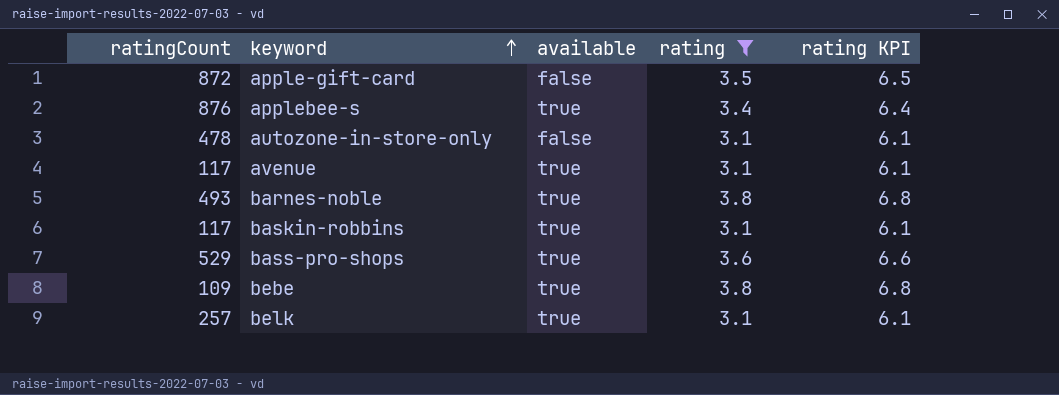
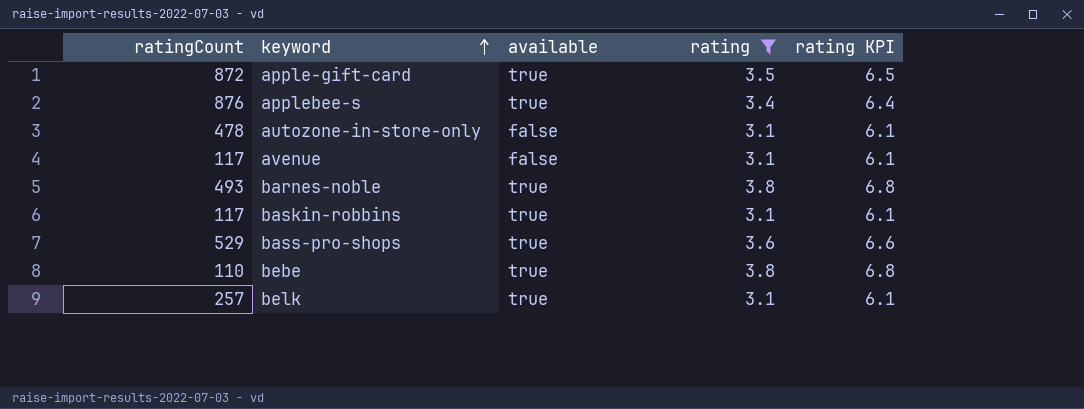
apple-gift-card | available: false -> true
avenue | available: true -> false
bebe | ratingCount: 109 -> 110

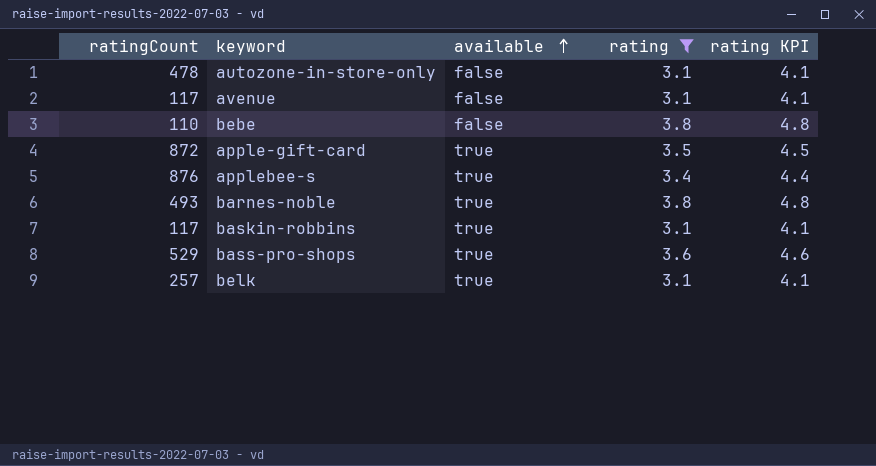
row order: keyword ascending -> available ascending
column rating KPI | formula: [rating] + 3 -> [rating] + 1
bebe | available: true -> false

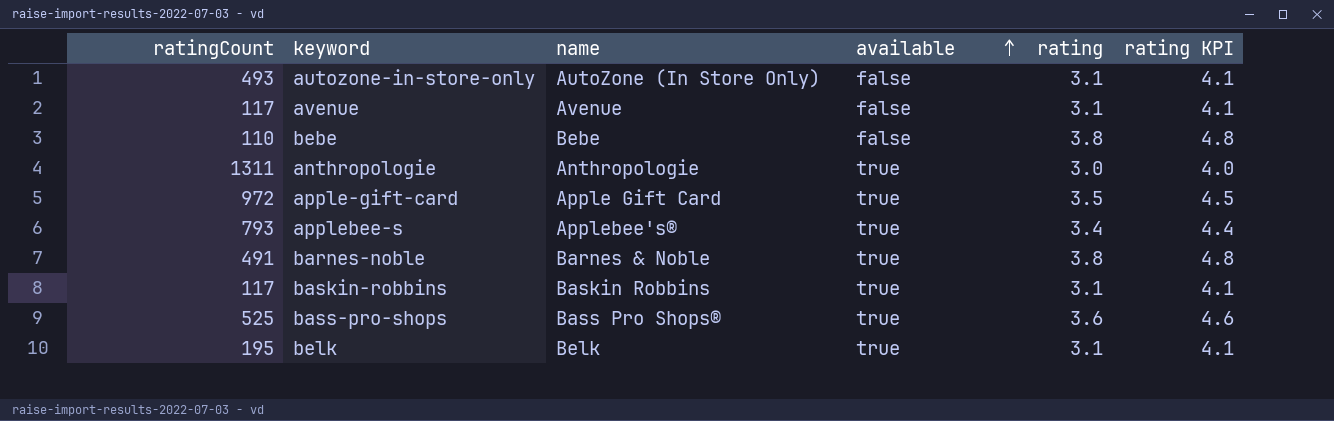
filter: rating != 3.0 -> none
column name | position: none -> 3
autozone-in-store-only | ratingCount: 478 -> 493
apple-gift-card | ratingCount: 872 -> 972
applebee-s | ratingCount: 876 -> 793
barnes-noble | ratingCount: 493 -> 491
bass-pro-shops | ratingCount: 529 -> 525
belk | ratingCount: 257 -> 195

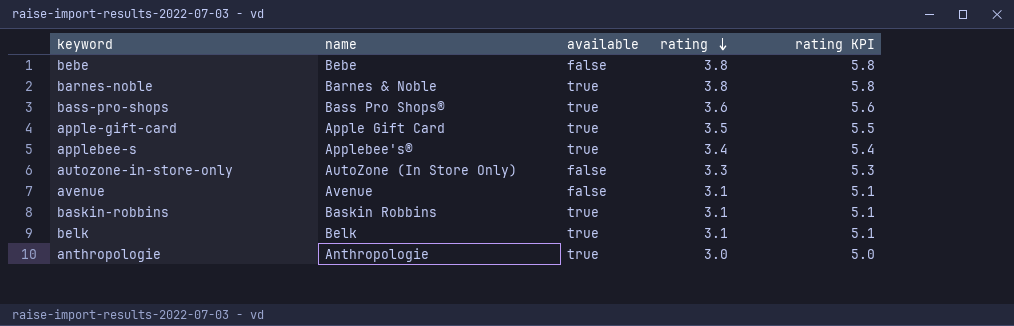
row order: available ascending -> rating descending
column ratingCount | position: 1 -> none
column rating KPI | formula: [rating] + 1 -> [rating] + 2
autozone-in-store-only | rating: 3.1 -> 3.3

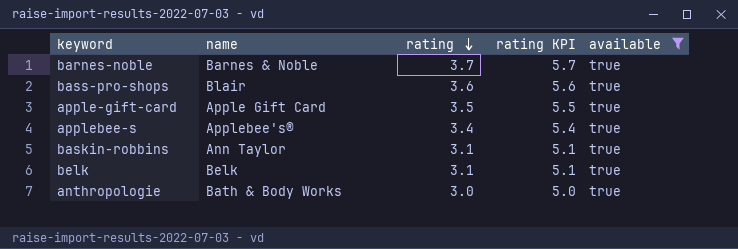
filter: none -> available = true
column available | position: 3 -> 5
barnes-noble | rating: 3.8 -> 3.7
barnes-noble | rating KPI: 5.8 -> 5.7
bass-pro-shops | name: Bass Pro Shops® -> Blair
baskin-robbins | name: Baskin Robbins -> Ann Taylor
anthropologie | name: Anthropologie -> Bath & Body Works

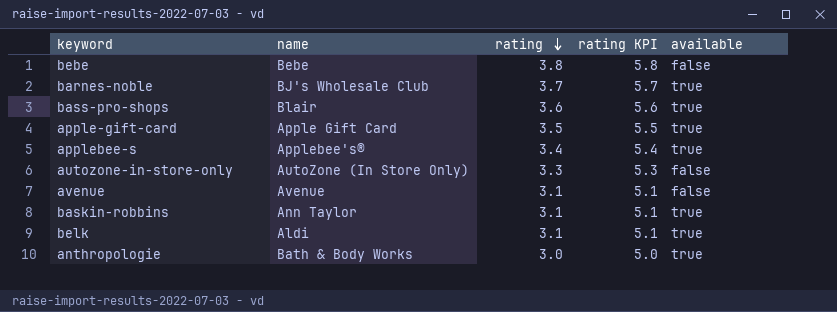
filter: available = true -> none
barnes-noble | name: Barnes & Noble -> BJ's Wholesale Club
belk | name: Belk -> Aldi

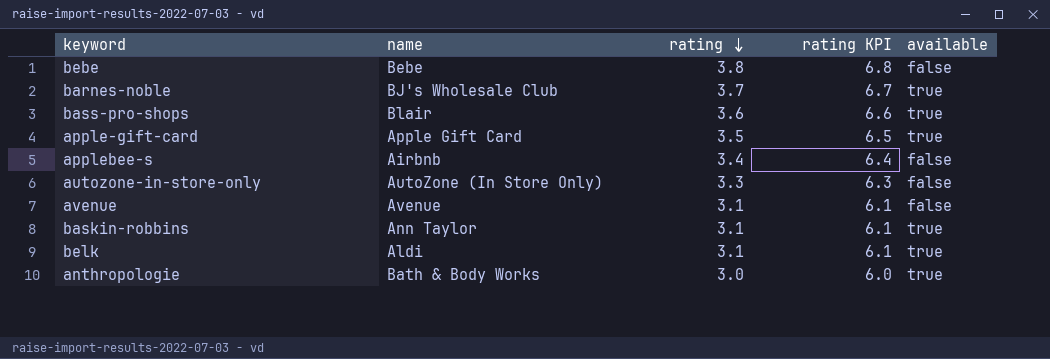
column rating KPI | formula: [rating] + 2 -> [rating] + 3
applebee-s | name: Applebee's® -> Airbnb
applebee-s | available: true -> false

